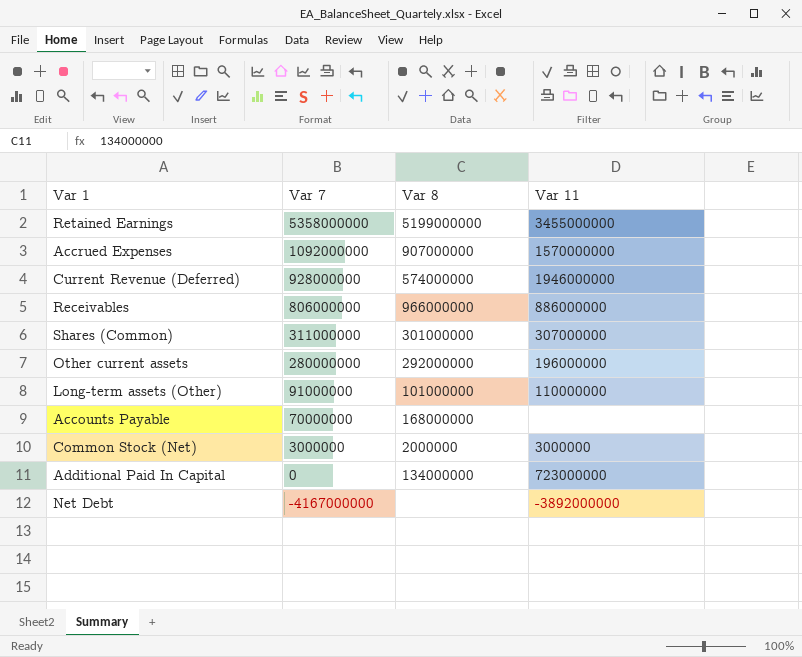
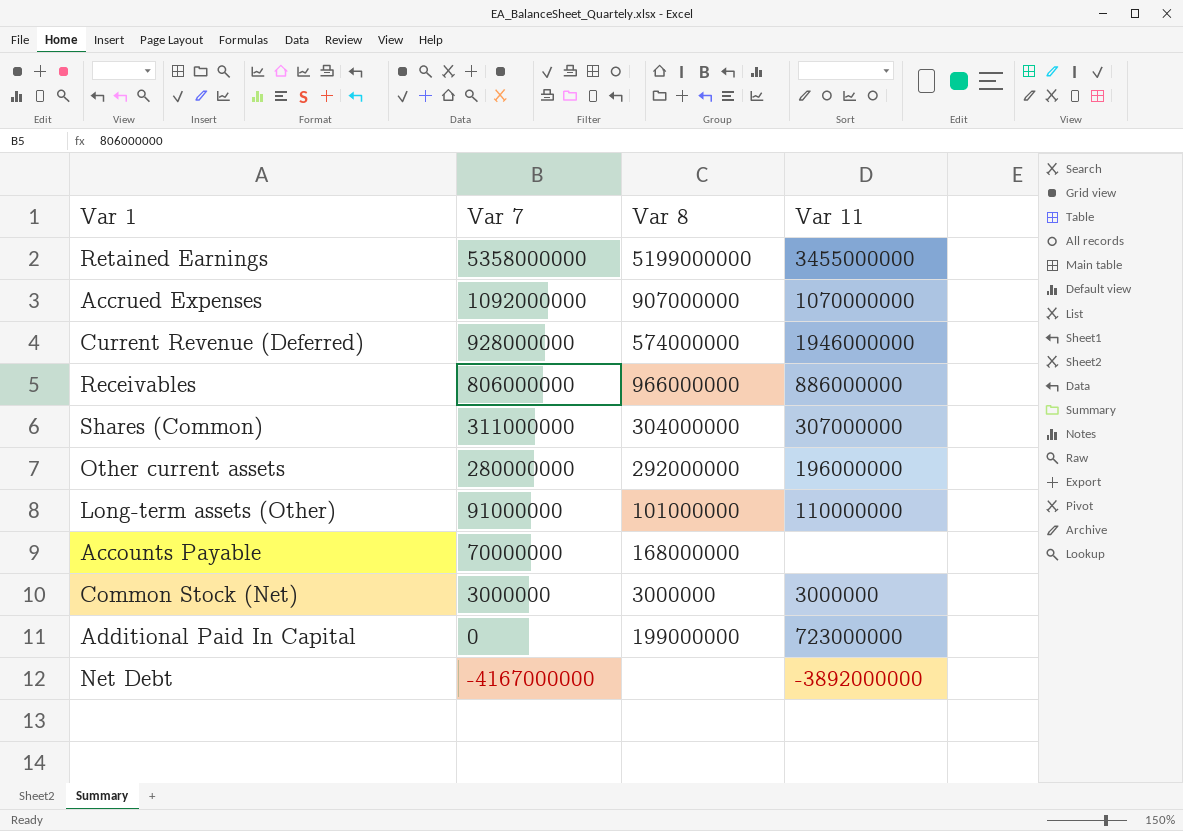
Accrued Expenses | Var 11: 1570000000 -> 1070000000
Shares (Common) | Var 8: 301000000 -> 304000000
Common Stock (Net) | Var 8: 2000000 -> 3000000
Additional Paid In Capital | Var 8: 134000000 -> 199000000

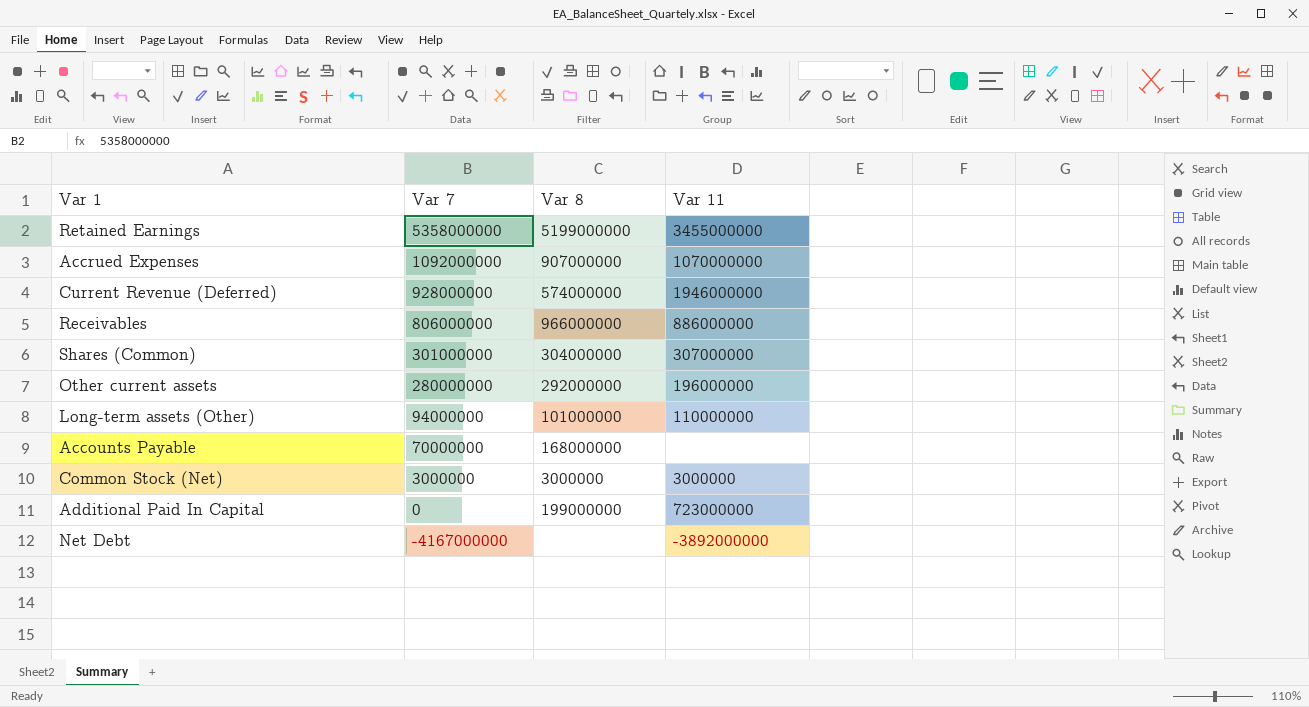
Shares (Common) | Var 7: 311000000 -> 301000000
Long-term assets (Other) | Var 7: 91000000 -> 94000000

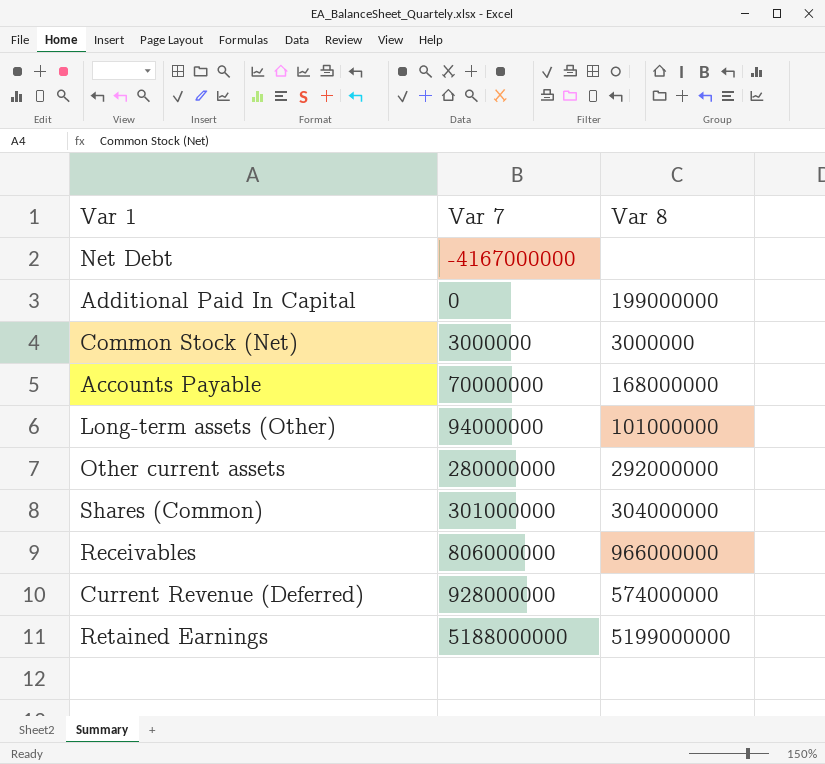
row order: Var 7 descending -> Var 7 ascending
column Var 11 | position: 4 -> none
row Accrued Expenses: 1092000000 | 907000000 | 1070000000 -> none
Retained Earnings | Var 7: 5358000000 -> 5188000000

